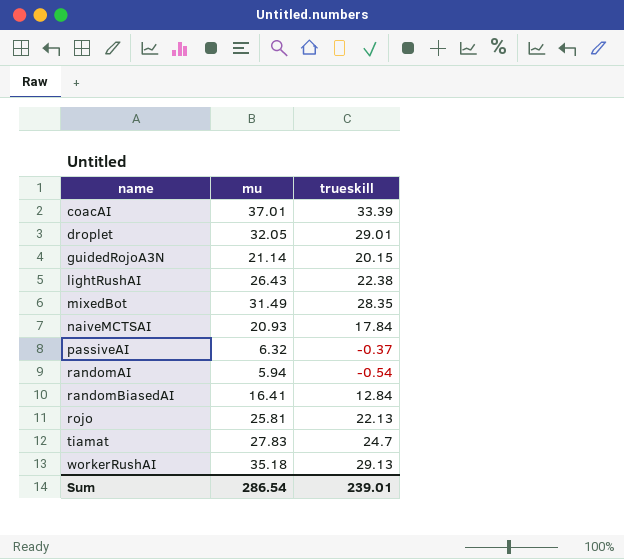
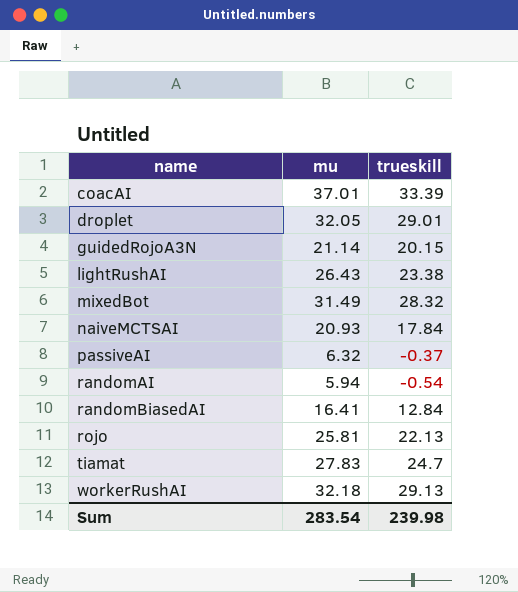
lightRushAI | trueskill: 22.38 -> 23.38
mixedBot | trueskill: 28.35 -> 28.32
workerRushAI | mu: 35.18 -> 32.18
Sum | mu: 286.54 -> 283.54
Sum | trueskill: 239.01 -> 239.98

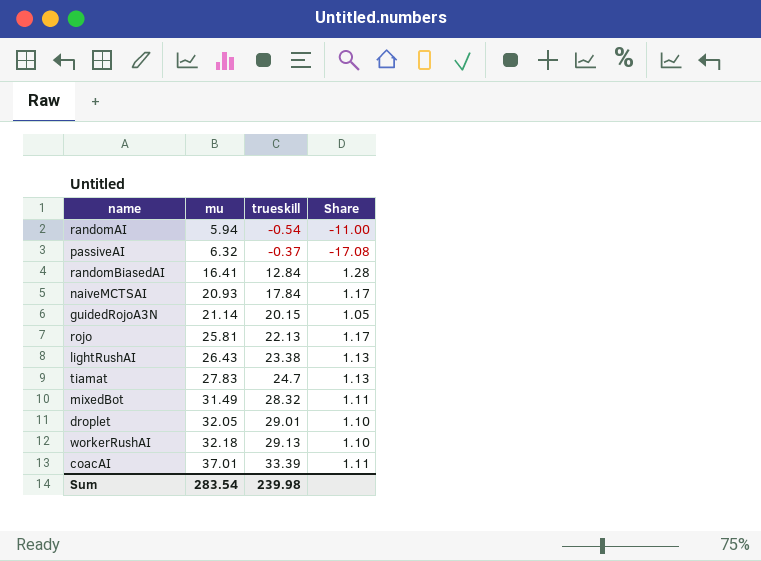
row order: name ascending -> mu ascending
column Share | formula: none -> [mu] / [trueskill]

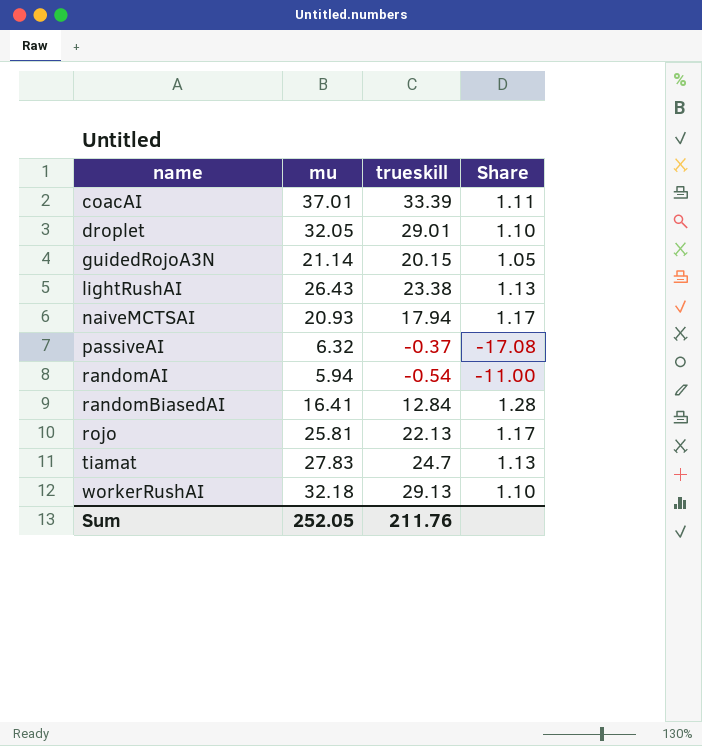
row order: mu ascending -> name ascending
row mixedBot: 31.49 | 28.32 | 1.11 -> none
naiveMCTSAI | trueskill: 17.84 -> 17.94
Sum | mu: 283.54 -> 252.05
Sum | trueskill: 239.98 -> 211.76

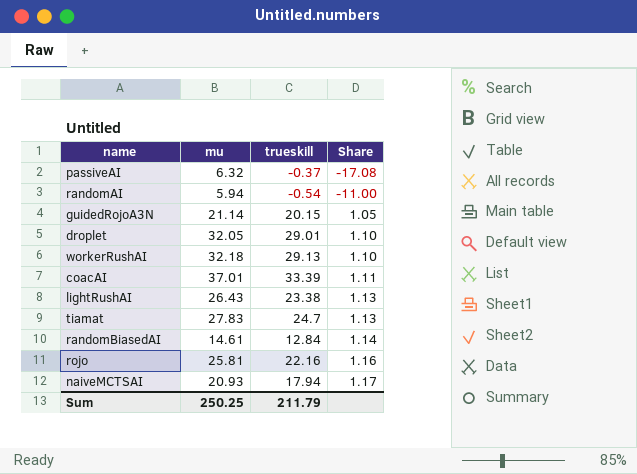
row order: name ascending -> Share ascending
randomBiasedAI | mu: 16.41 -> 14.61
randomBiasedAI | Share: 1.28 -> 1.14
rojo | trueskill: 22.13 -> 22.16
rojo | Share: 1.17 -> 1.16
Sum | mu: 252.05 -> 250.25
Sum | trueskill: 211.76 -> 211.79

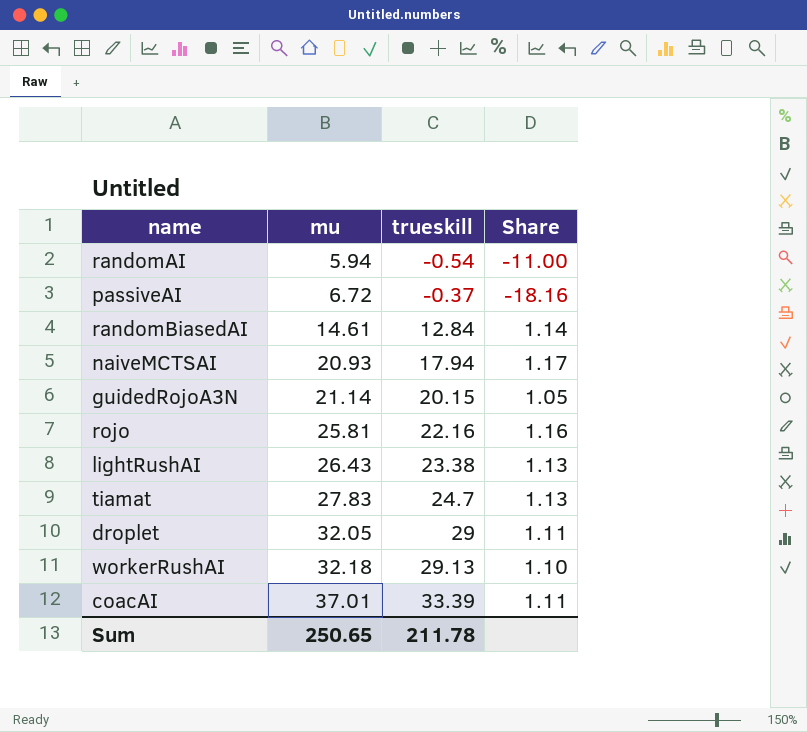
row order: Share ascending -> mu ascending
passiveAI | mu: 6.32 -> 6.72
passiveAI | Share: -17.08 -> -18.16
droplet | trueskill: 29.01 -> 29
droplet | Share: 1.10 -> 1.11
Sum | mu: 250.25 -> 250.65
Sum | trueskill: 211.79 -> 211.78

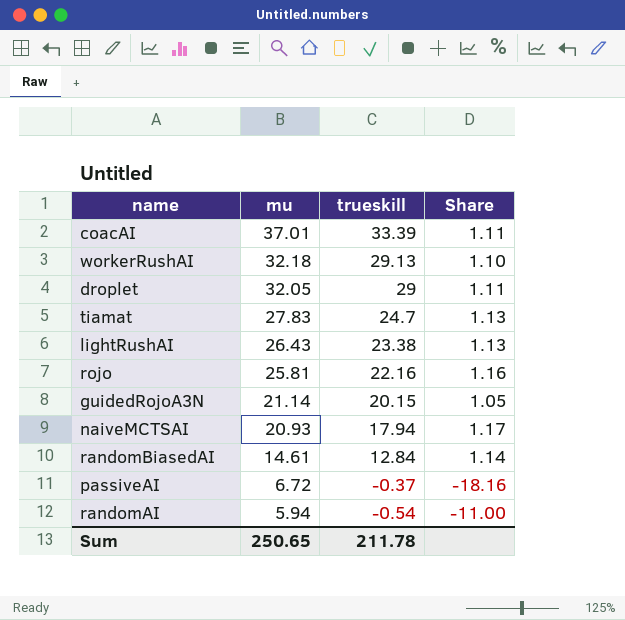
row order: mu ascending -> mu descending

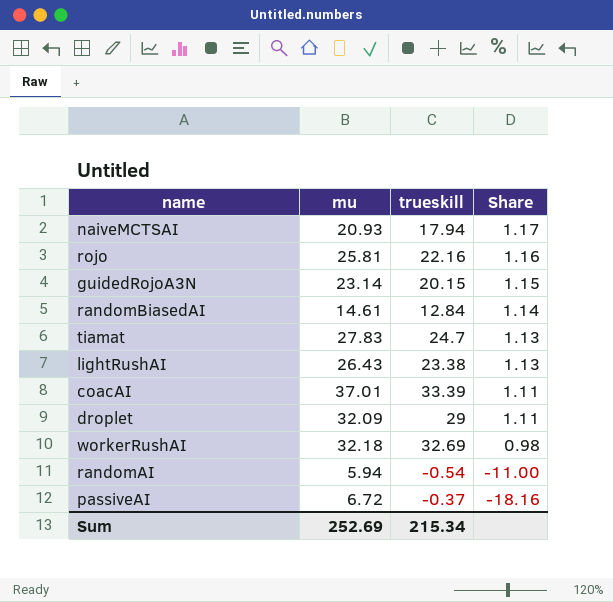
row order: mu descending -> Share descending
guidedRojoA3N | mu: 21.14 -> 23.14
guidedRojoA3N | Share: 1.05 -> 1.15
droplet | mu: 32.05 -> 32.09
workerRushAI | trueskill: 29.13 -> 32.69
workerRushAI | Share: 1.10 -> 0.98
Sum | mu: 250.65 -> 252.69
Sum | trueskill: 211.78 -> 215.34

